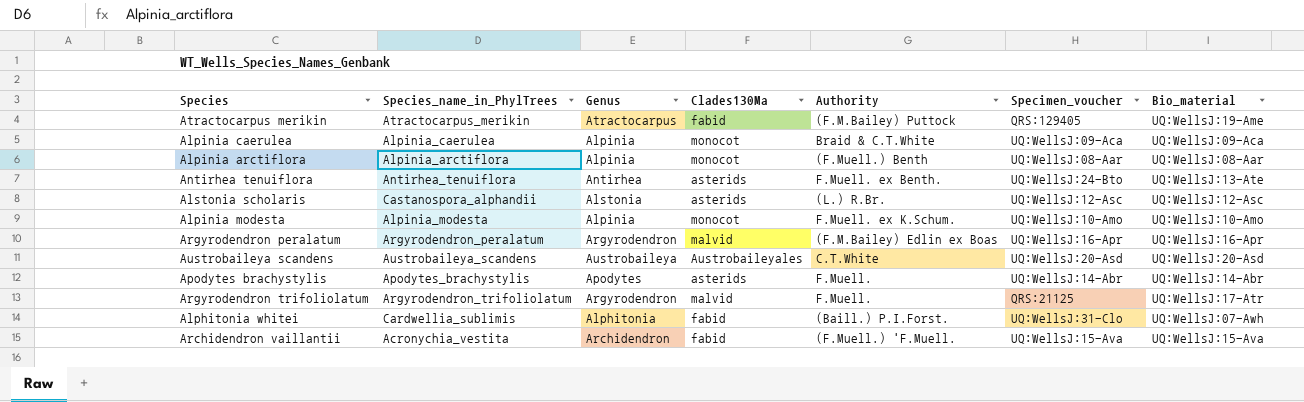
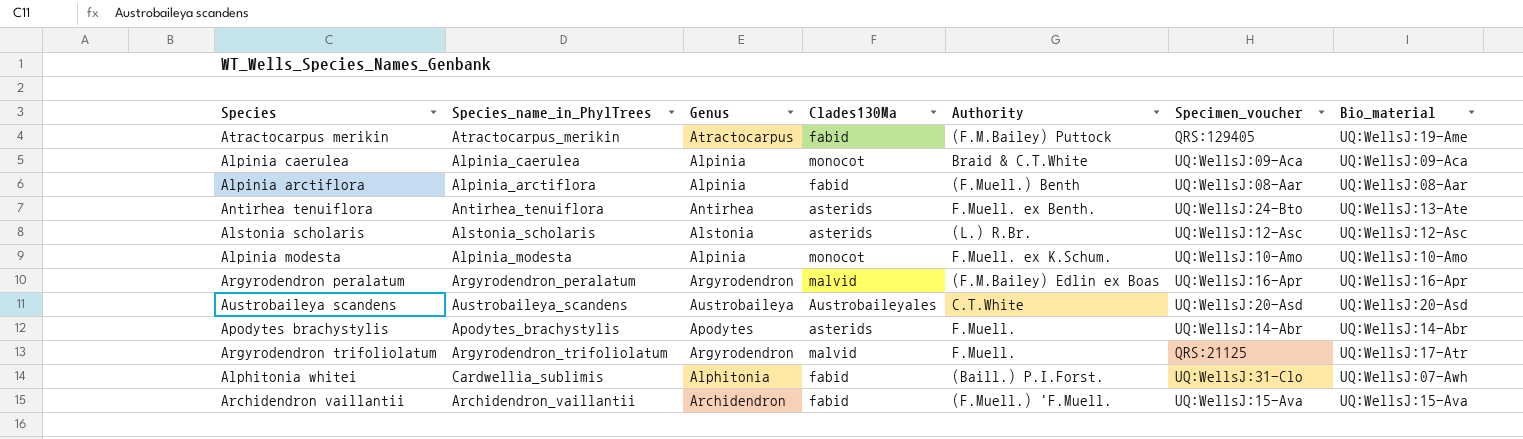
Alpinia arctiflora | Clades130Ma: monocot -> fabid
Alstonia scholaris | Species_name_in_PhylTrees: Castanospora_alphandii -> Alstonia_scholaris
Archidendron vaillantii | Species_name_in_PhylTrees: Acronychia_vestita -> Archidendron_vaillantii

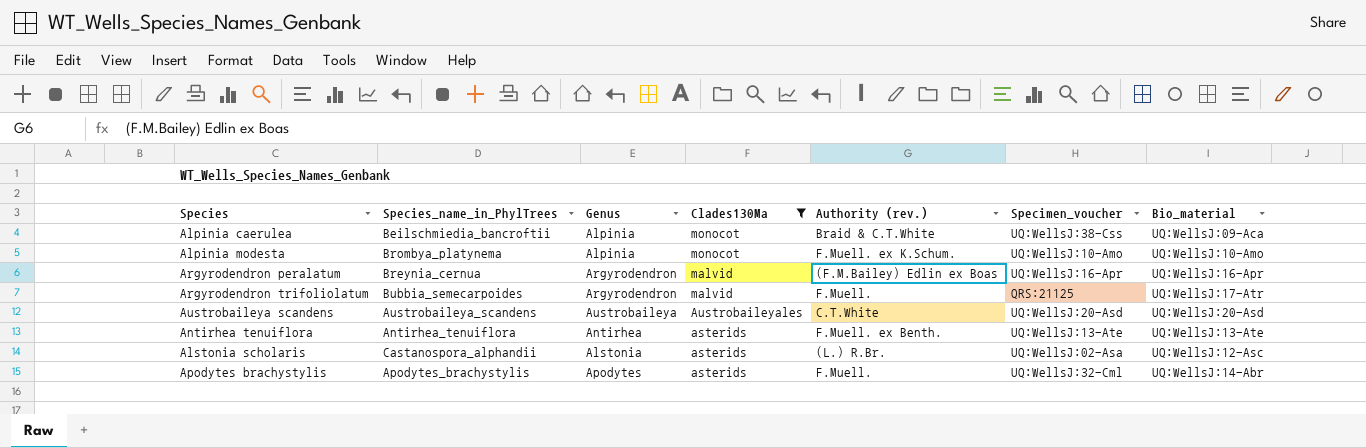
filter: none -> Clades130Ma != fabid
row order: none -> Clades130Ma descending
column name: Authority -> Authority (rev.)
Alpinia caerulea | Species_name_in_PhylTrees: Alpinia_caerulea -> Beilschmiedia_bancroftii
Alpinia caerulea | Specimen_voucher: UQ:WellsJ:09-Aca -> UQ:WellsJ:38-Css
Alpinia modesta | Species_name_in_PhylTrees: Alpinia_modesta -> Brombya_platynema
Argyrodendron peralatum | Species_name_in_PhylTrees: Argyrodendron_peralatum -> Breynia_cernua
Argyrodendron trifoliolatum | Species_name_in_PhylTrees: Argyrodendron_trifoliolatum -> Bubbia_semecarpoides
Antirhea tenuiflora | Specimen_voucher: UQ:WellsJ:24-Bto -> UQ:WellsJ:13-Ate
Alstonia scholaris | Species_name_in_PhylTrees: Alstonia_scholaris -> Castanospora_alphandii
Alstonia scholaris | Specimen_voucher: UQ:WellsJ:12-Asc -> UQ:WellsJ:02-Asa
Apodytes brachystylis | Specimen_voucher: UQ:WellsJ:14-Abr -> UQ:WellsJ:32-Cml

